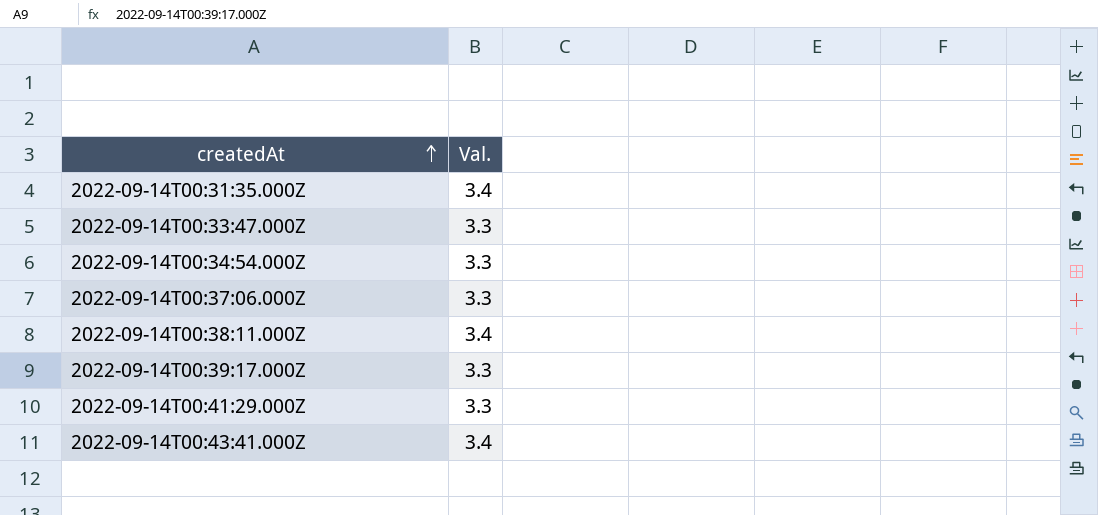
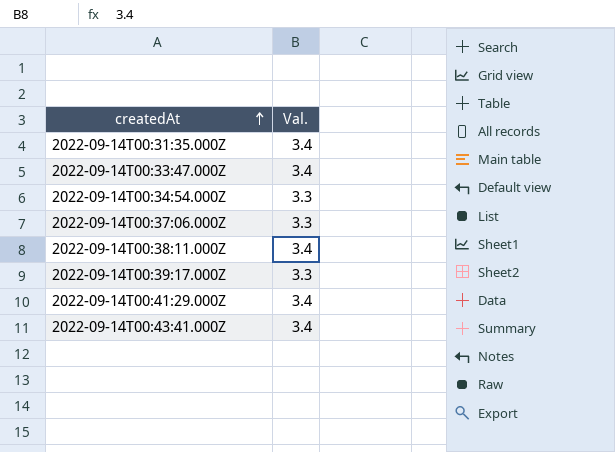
2022-09-14T00:33:47.000Z | Val.: 3.3 -> 3.4
2022-09-14T00:41:29.000Z | Val.: 3.3 -> 3.4

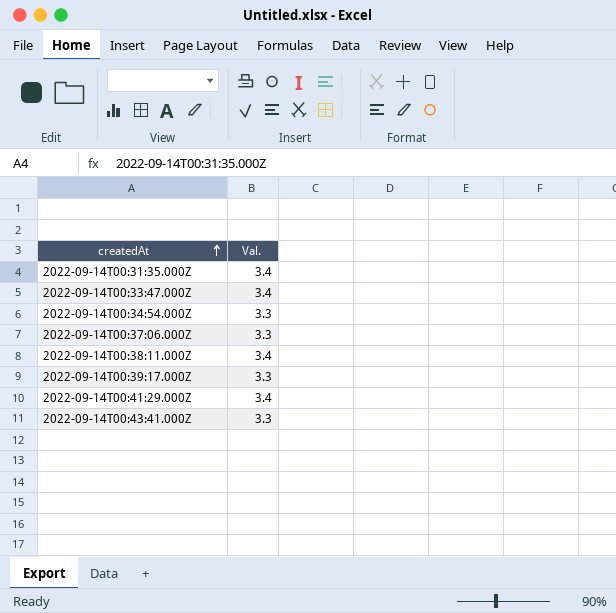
2022-09-14T00:43:41.000Z | Val.: 3.4 -> 3.3

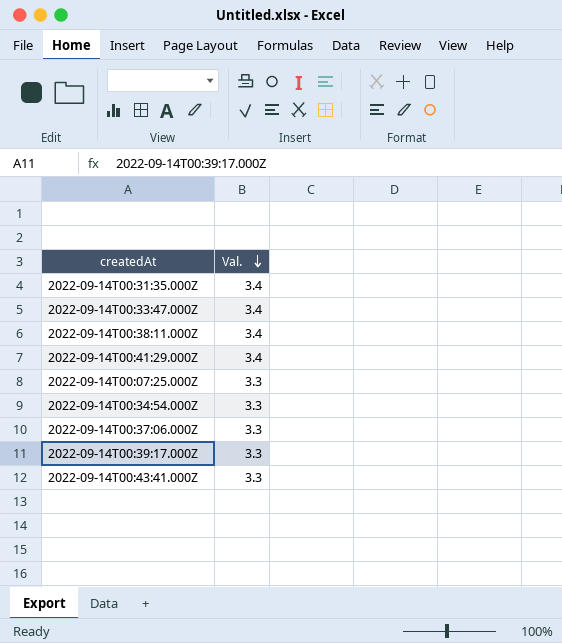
row order: createdAt ascending -> Val. descending
row 2022-09-14T00:07:25.000Z: none -> 3.3

